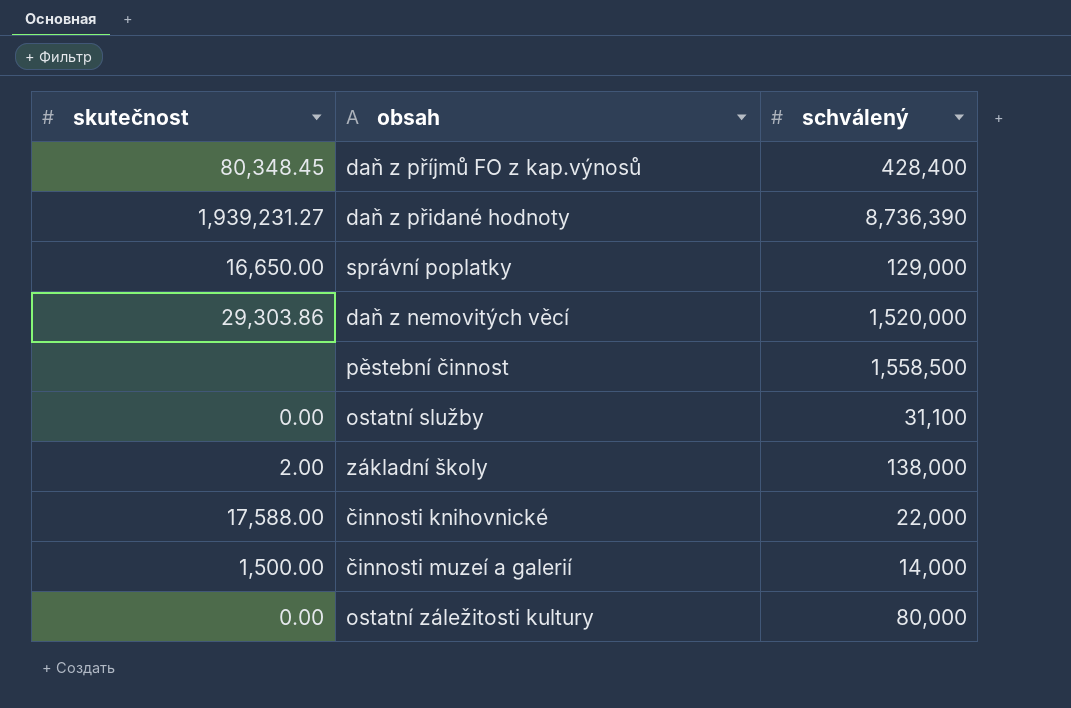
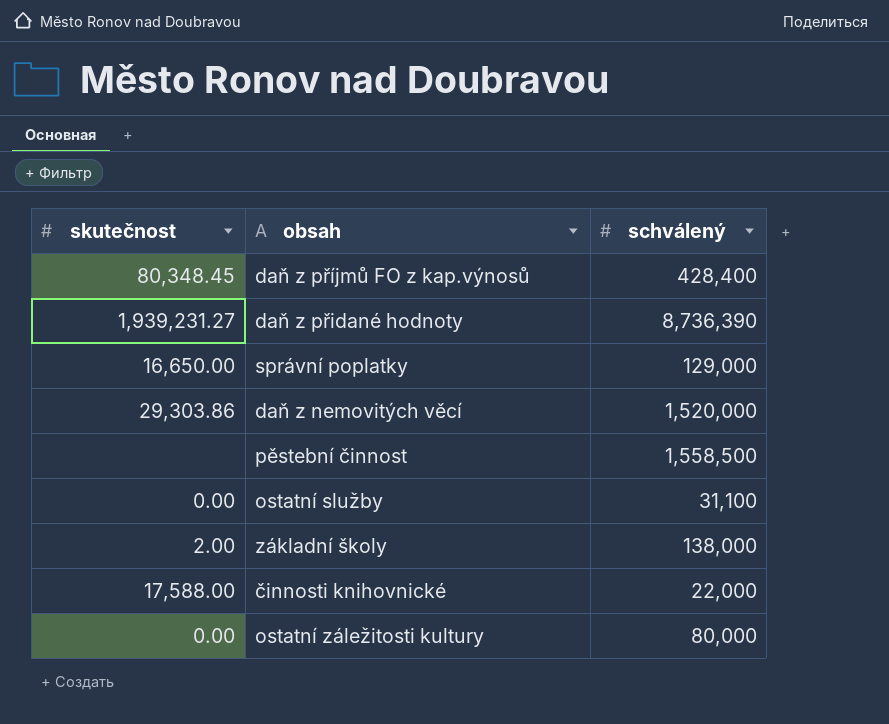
row činnosti muzeí a galerií: 1,500.00 | 14,000 -> none

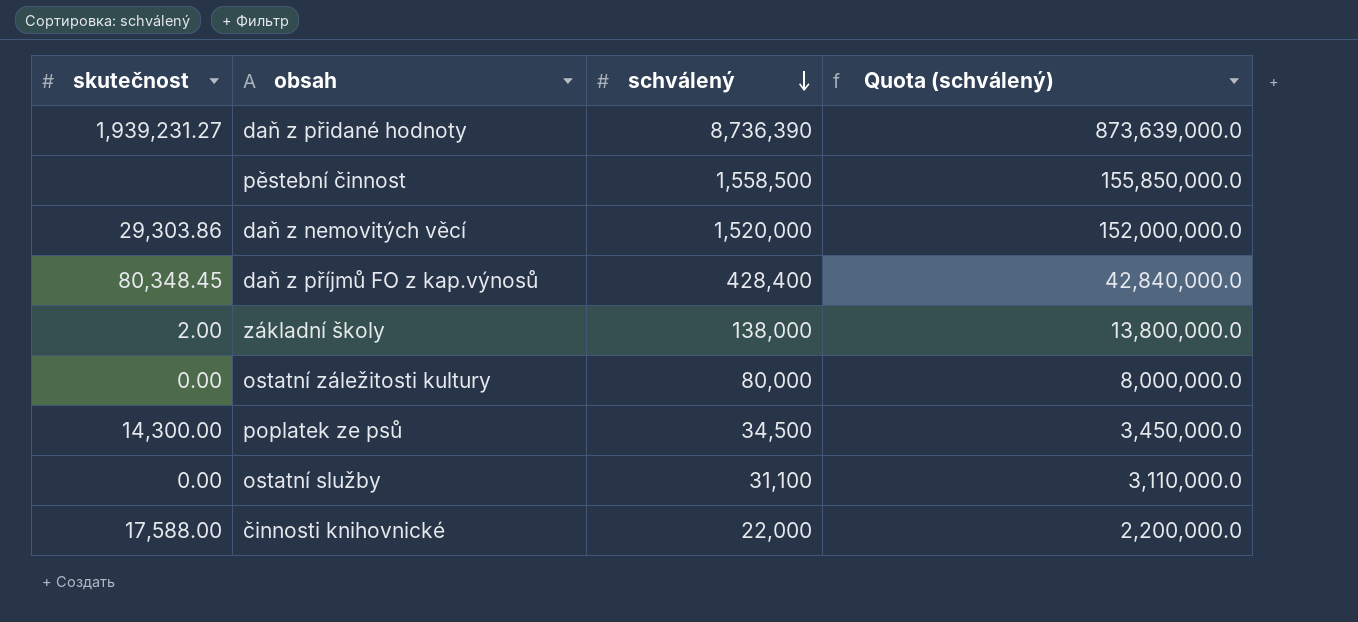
row order: none -> schválený descending
column Quota (schválený) | formula: none -> [schválený] * 100
row správní poplatky: 16,650.00 | 129,000 -> none
row poplatek ze psů: none -> 14,300.00 | 34,500 | 3,450,000.0

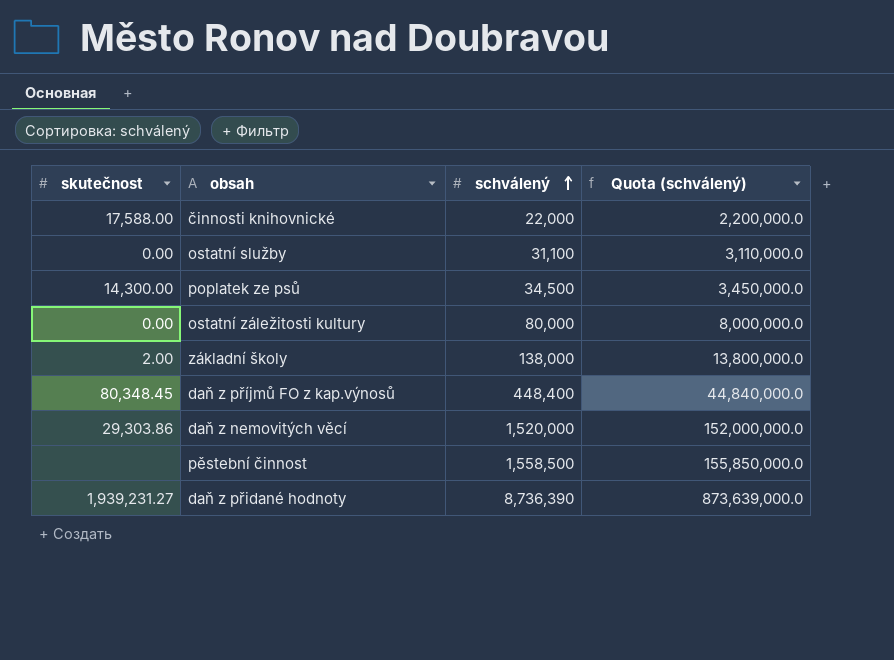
row order: schválený descending -> schválený ascending
daň z příjmů FO z kap.výnosů | schválený: 428,400 -> 448,400
daň z příjmů FO z kap.výnosů | Quota (schválený): 42,840,000.0 -> 44,840,000.0

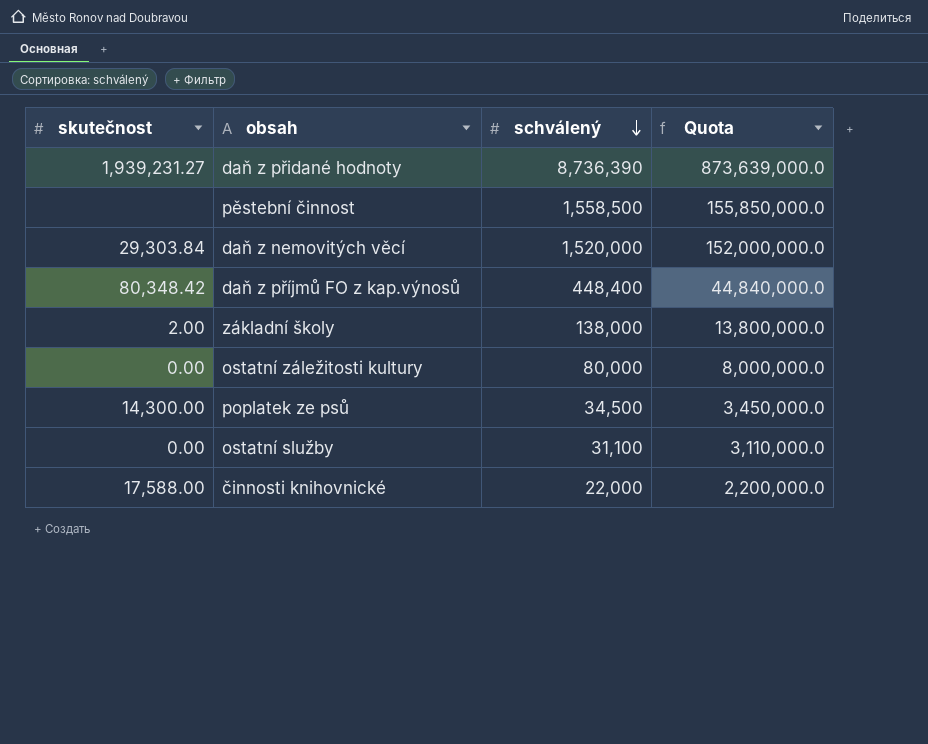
row order: schválený ascending -> schválený descending
column name: Quota (schválený) -> Quota
daň z nemovitých věcí | skutečnost: 29,303.86 -> 29,303.84
daň z příjmů FO z kap.výnosů | skutečnost: 80,348.45 -> 80,348.42

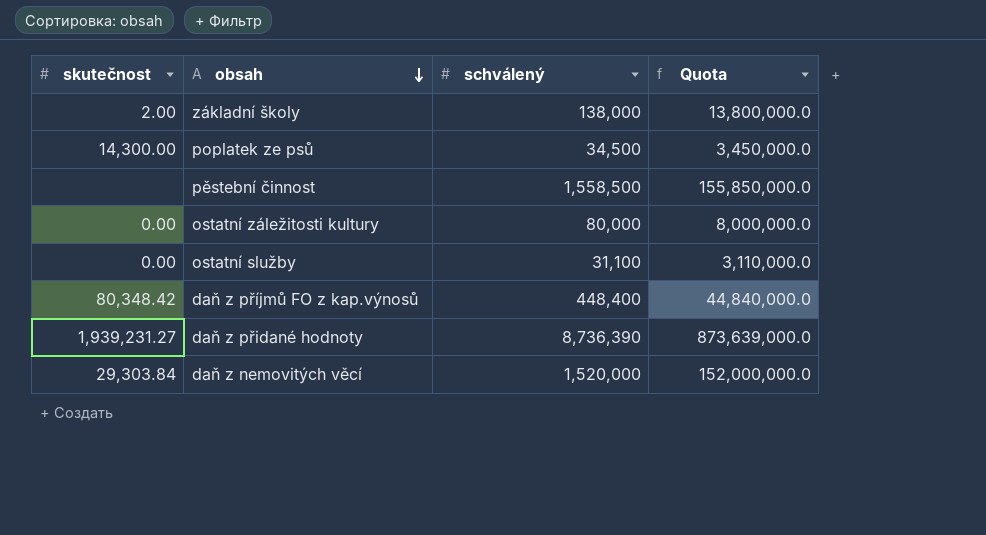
row order: schválený descending -> obsah descending
row činnosti knihovnické: 17,588.00 | 22,000 | 2,200,000.0 -> none

